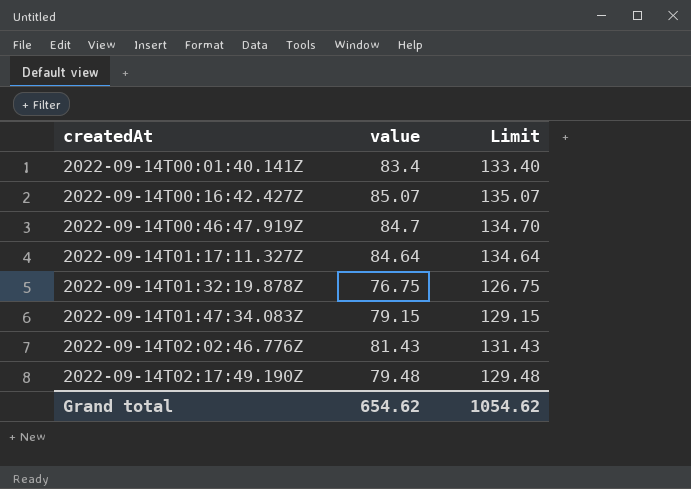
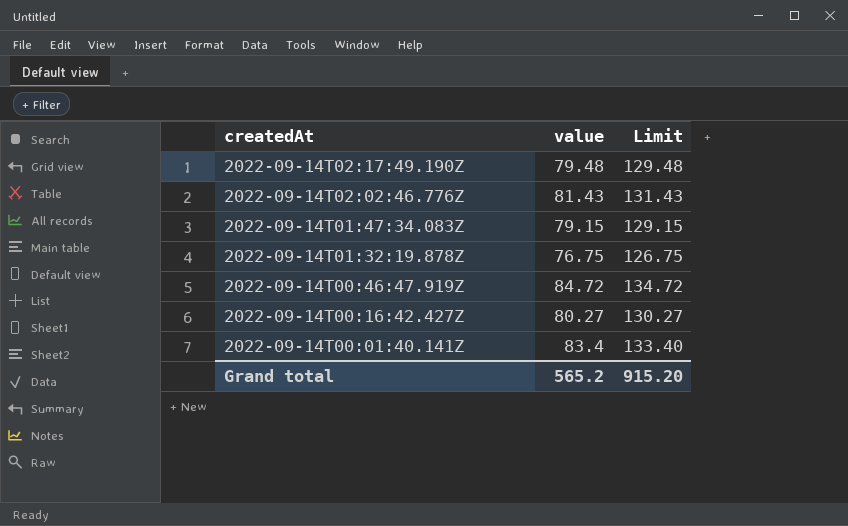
row order: createdAt ascending -> createdAt descending
row 2022-09-14T01:17:11.327Z: 84.64 | 134.64 -> none
2022-09-14T00:46:47.919Z | value: 84.7 -> 84.72
2022-09-14T00:46:47.919Z | Limit: 134.70 -> 134.72
2022-09-14T00:16:42.427Z | value: 85.07 -> 80.27
2022-09-14T00:16:42.427Z | Limit: 135.07 -> 130.27
Grand total | value: 654.62 -> 565.2
Grand total | Limit: 1054.62 -> 915.20

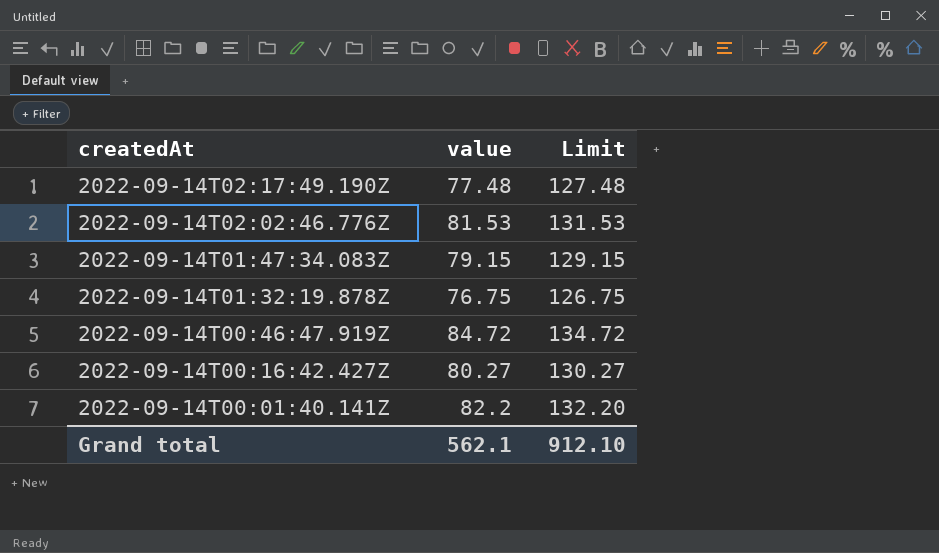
2022-09-14T02:17:49.190Z | value: 79.48 -> 77.48
2022-09-14T02:17:49.190Z | Limit: 129.48 -> 127.48
2022-09-14T02:02:46.776Z | value: 81.43 -> 81.53
2022-09-14T02:02:46.776Z | Limit: 131.43 -> 131.53
2022-09-14T00:01:40.141Z | value: 83.4 -> 82.2
2022-09-14T00:01:40.141Z | Limit: 133.40 -> 132.20
Grand total | value: 565.2 -> 562.1
Grand total | Limit: 915.20 -> 912.10

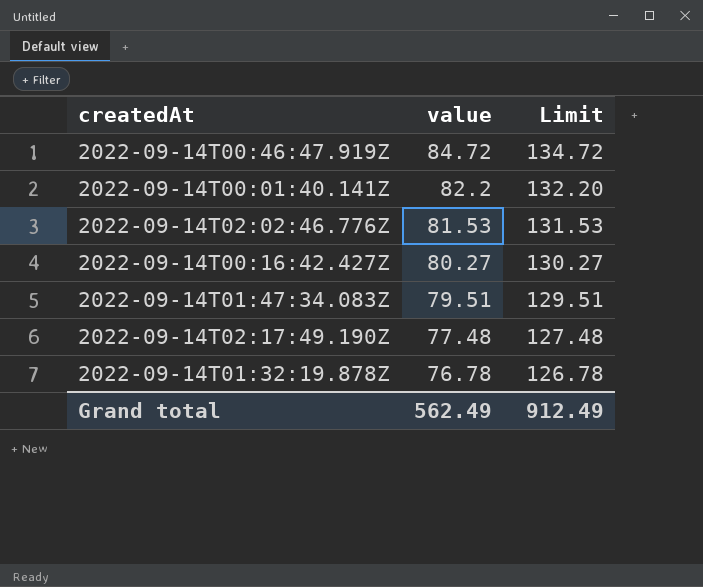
row order: createdAt descending -> value descending
2022-09-14T01:47:34.083Z | value: 79.15 -> 79.51
2022-09-14T01:47:34.083Z | Limit: 129.15 -> 129.51
2022-09-14T01:32:19.878Z | value: 76.75 -> 76.78
2022-09-14T01:32:19.878Z | Limit: 126.75 -> 126.78
Grand total | value: 562.1 -> 562.49
Grand total | Limit: 912.10 -> 912.49

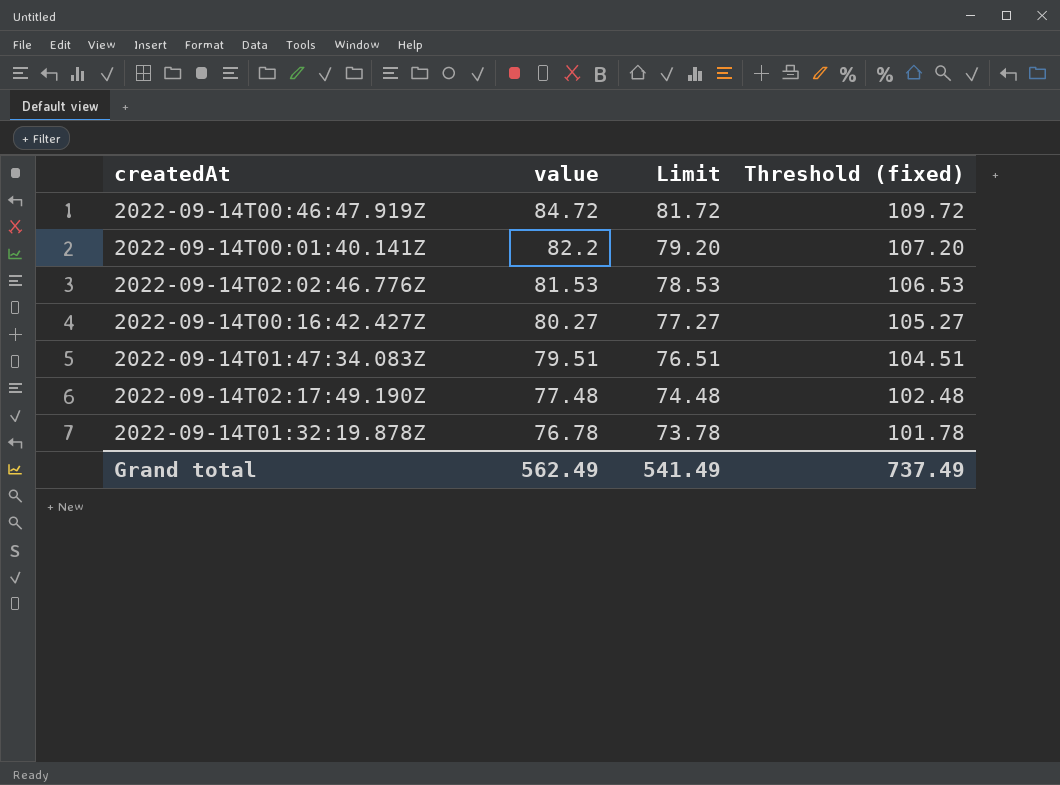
column Limit | formula: [value] + 50 -> [value] - 3
column Threshold (fixed) | formula: none -> [value] + 25
Grand total | Limit: 912.49 -> 541.49

